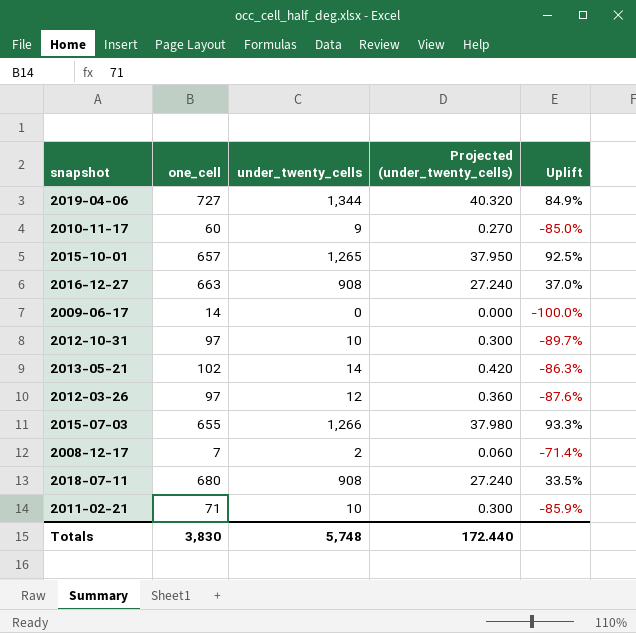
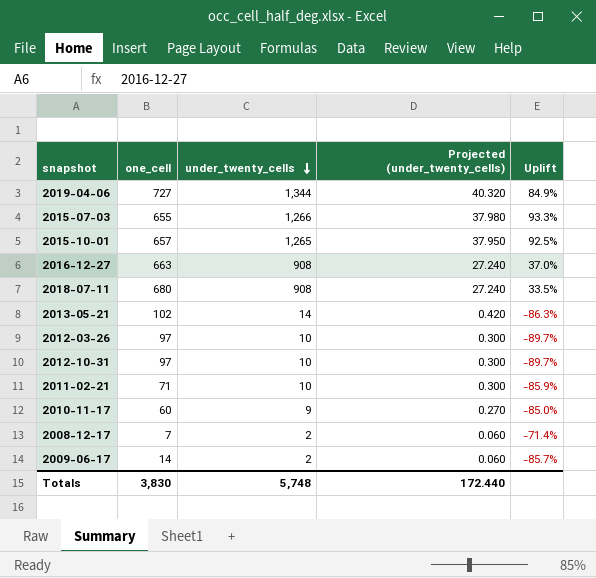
row order: none -> under_twenty_cells descending
2012-03-26 | under_twenty_cells: 12 -> 10
2012-03-26 | Projected (under_twenty_cells): 0.360 -> 0.300
2012-03-26 | Uplift: -87.6% -> -89.7%
2009-06-17 | under_twenty_cells: 0 -> 2
2009-06-17 | Projected (under_twenty_cells): 0.000 -> 0.060
2009-06-17 | Uplift: -100.0% -> -85.7%

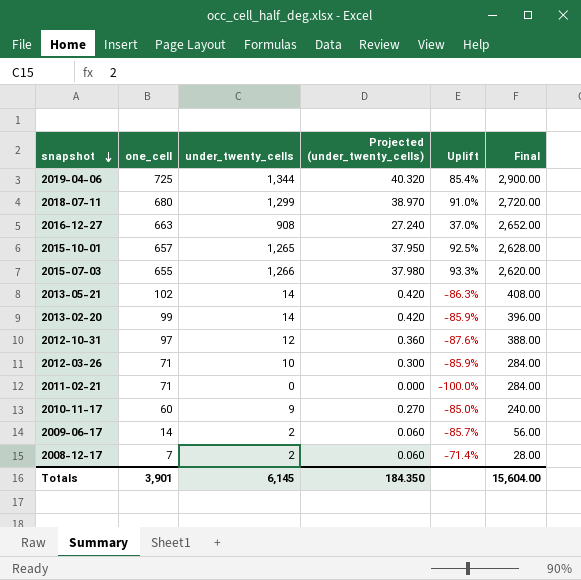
row order: under_twenty_cells descending -> snapshot descending
column Final | formula: none -> [one_cell] * 4
2019-04-06 | one_cell: 727 -> 725
2019-04-06 | Uplift: 84.9% -> 85.4%
2018-07-11 | under_twenty_cells: 908 -> 1,299
2018-07-11 | Projected (under_twenty_cells): 27.240 -> 38.970
2018-07-11 | Uplift: 33.5% -> 91.0%
row 2013-02-20: none -> 99 | 14 | 0.420 | -85.9% | 396.00
2012-10-31 | under_twenty_cells: 10 -> 12
2012-10-31 | Projected (under_twenty_cells): 0.300 -> 0.360
2012-10-31 | Uplift: -89.7% -> -87.6%
2012-03-26 | one_cell: 97 -> 71
2012-03-26 | Uplift: -89.7% -> -85.9%
2011-02-21 | under_twenty_cells: 10 -> 0
2011-02-21 | Projected (under_twenty_cells): 0.300 -> 0.000
2011-02-21 | Uplift: -85.9% -> -100.0%
Totals | one_cell: 3,830 -> 3,901
Totals | under_twenty_cells: 5,748 -> 6,145
Totals | Projected (under_twenty_cells): 172.440 -> 184.350

